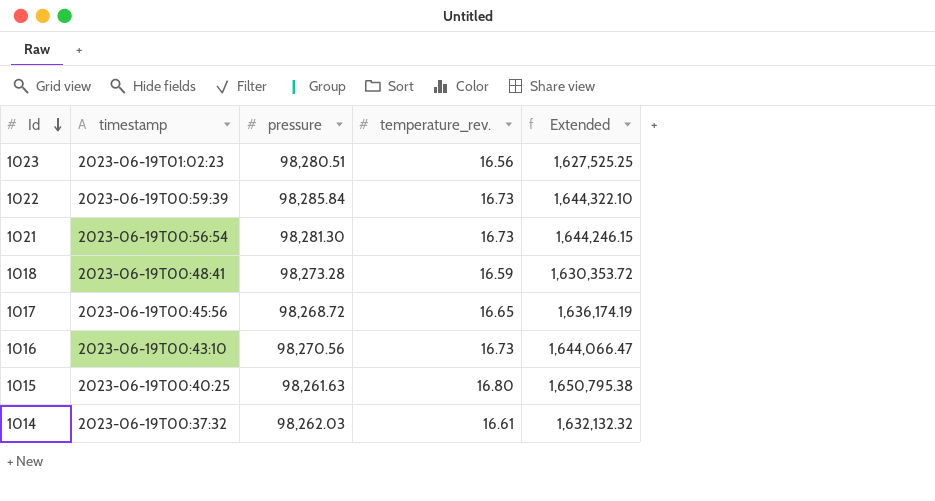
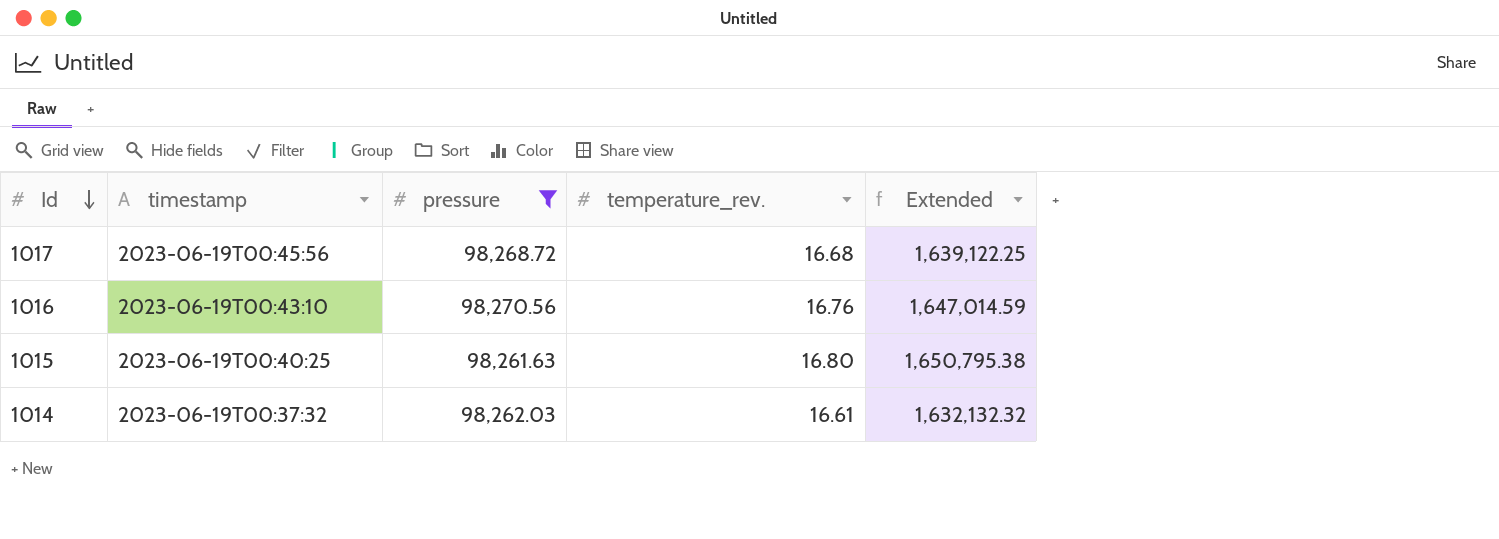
filter: none -> pressure <= 98,270.56
1017 | temperature_rev.: 16.65 -> 16.68
1017 | Extended: 1,636,174.19 -> 1,639,122.25
1016 | temperature_rev.: 16.73 -> 16.76
1016 | Extended: 1,644,066.47 -> 1,647,014.59

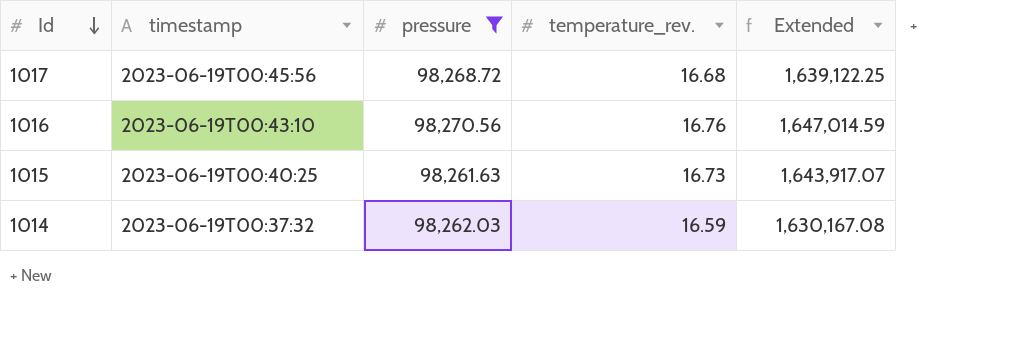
1015 | temperature_rev.: 16.80 -> 16.73
1015 | Extended: 1,650,795.38 -> 1,643,917.07
1014 | temperature_rev.: 16.61 -> 16.59
1014 | Extended: 1,632,132.32 -> 1,630,167.08

